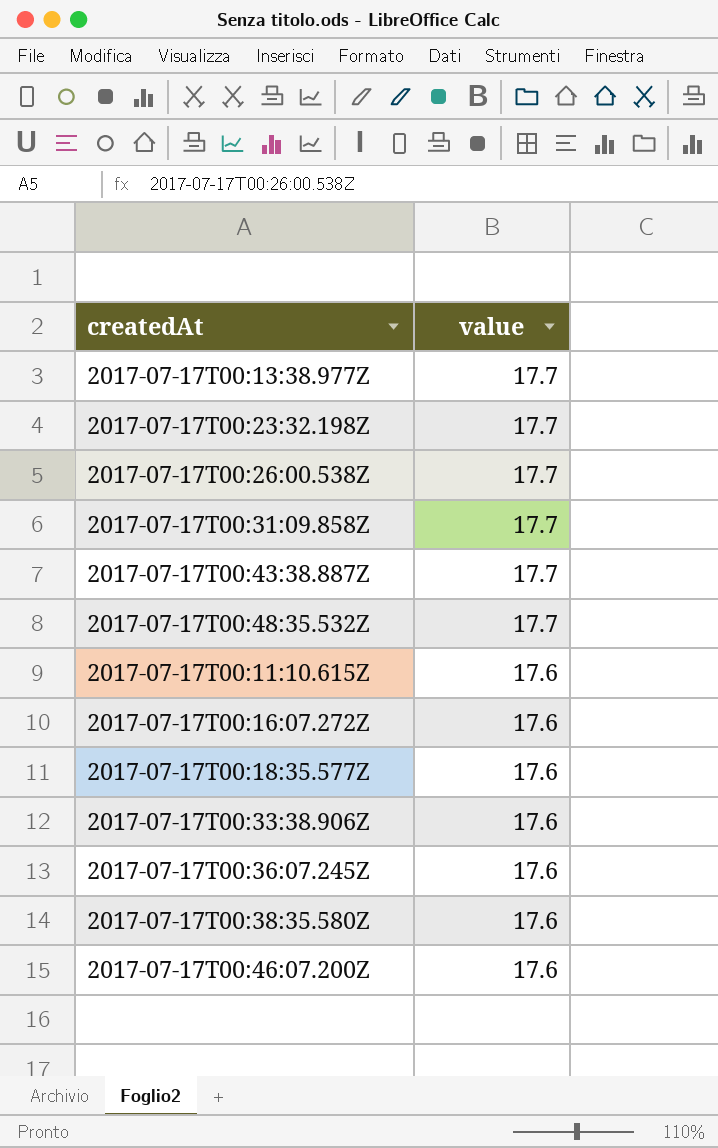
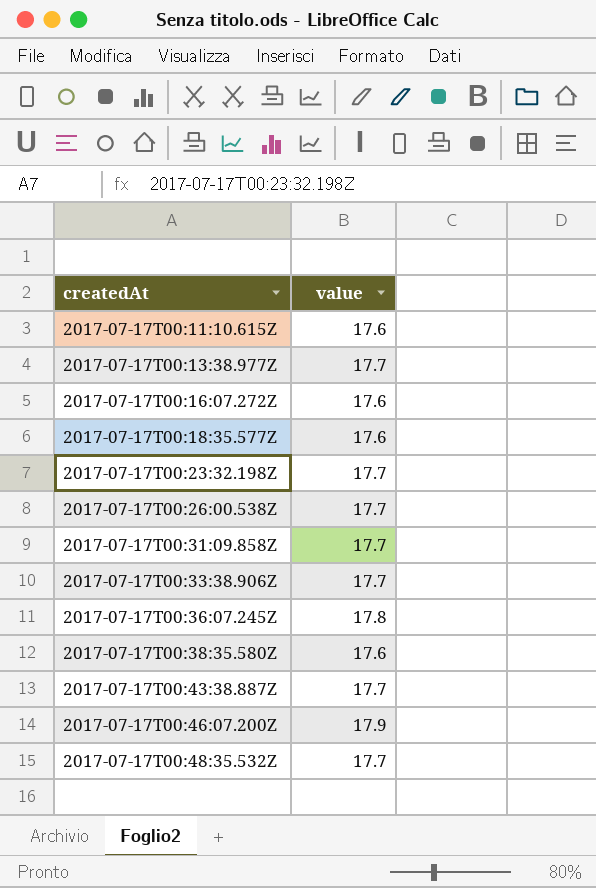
row order: value descending -> createdAt ascending
2017-07-17T00:33:38.906Z | value: 17.6 -> 17.7
2017-07-17T00:36:07.245Z | value: 17.6 -> 17.8
2017-07-17T00:46:07.200Z | value: 17.6 -> 17.9

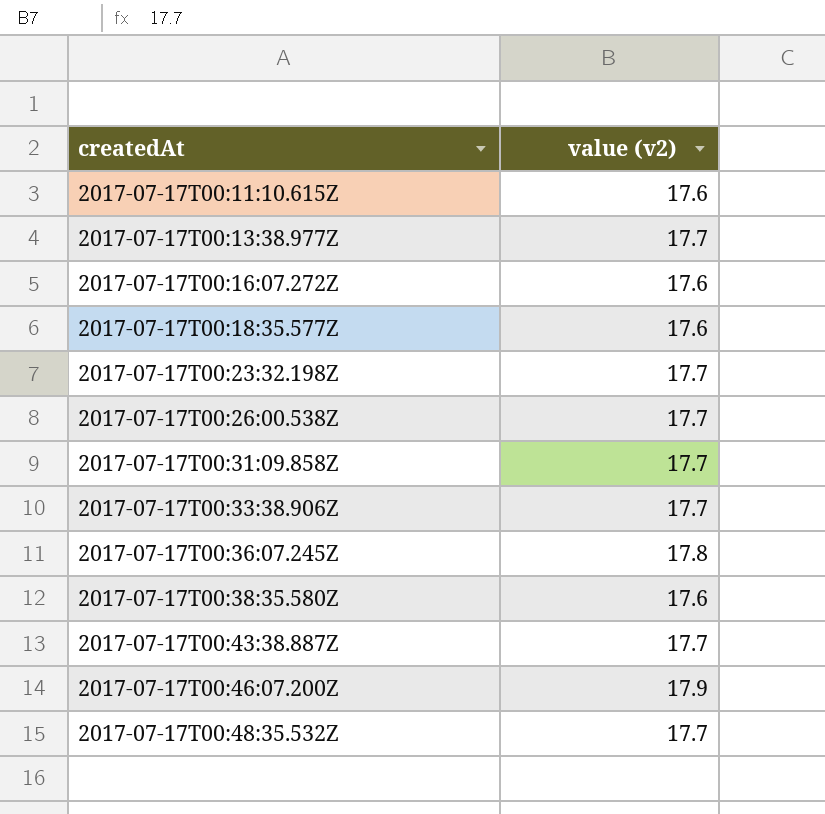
column name: value -> value (v2)

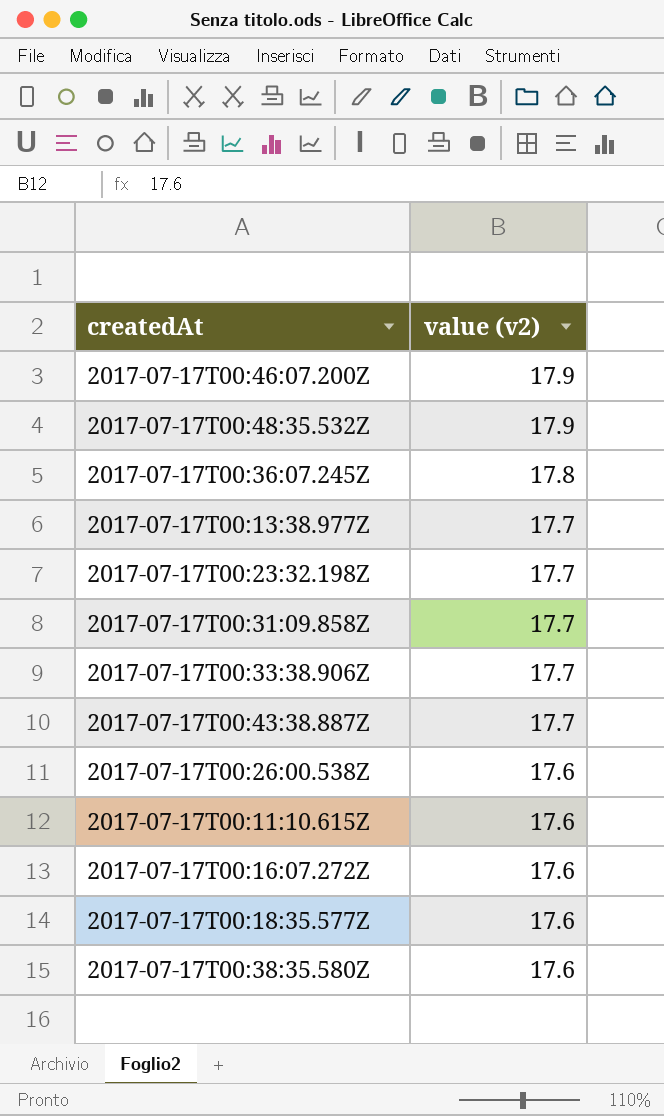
row order: createdAt ascending -> value (v2) descending
2017-07-17T00:48:35.532Z | value (v2): 17.7 -> 17.9
2017-07-17T00:26:00.538Z | value (v2): 17.7 -> 17.6

